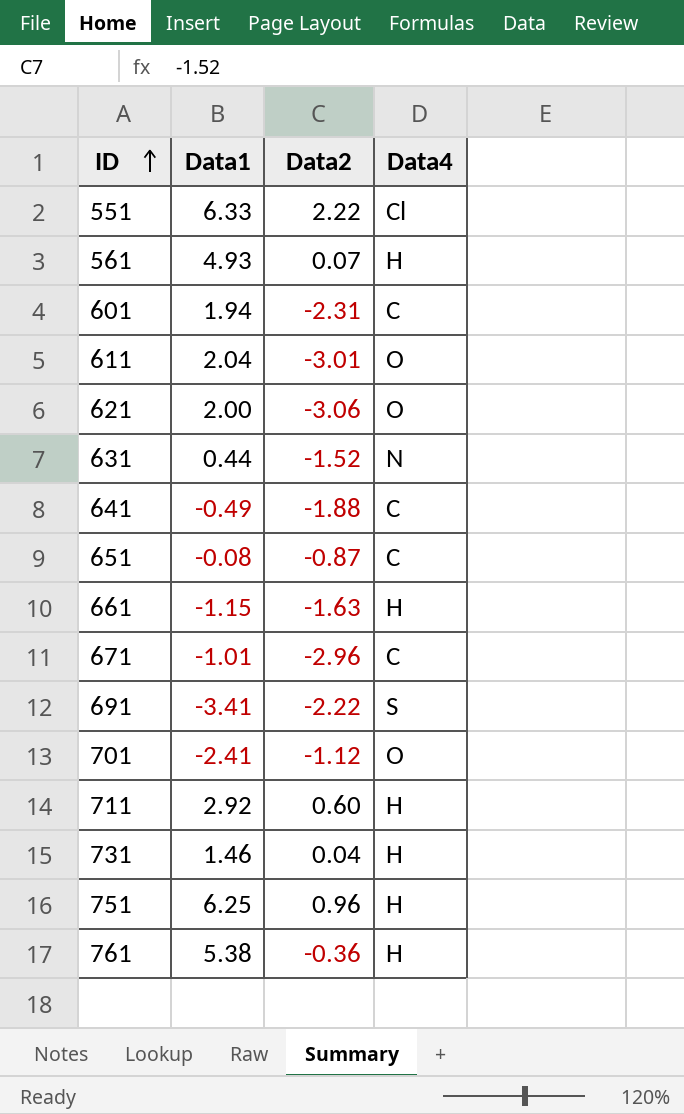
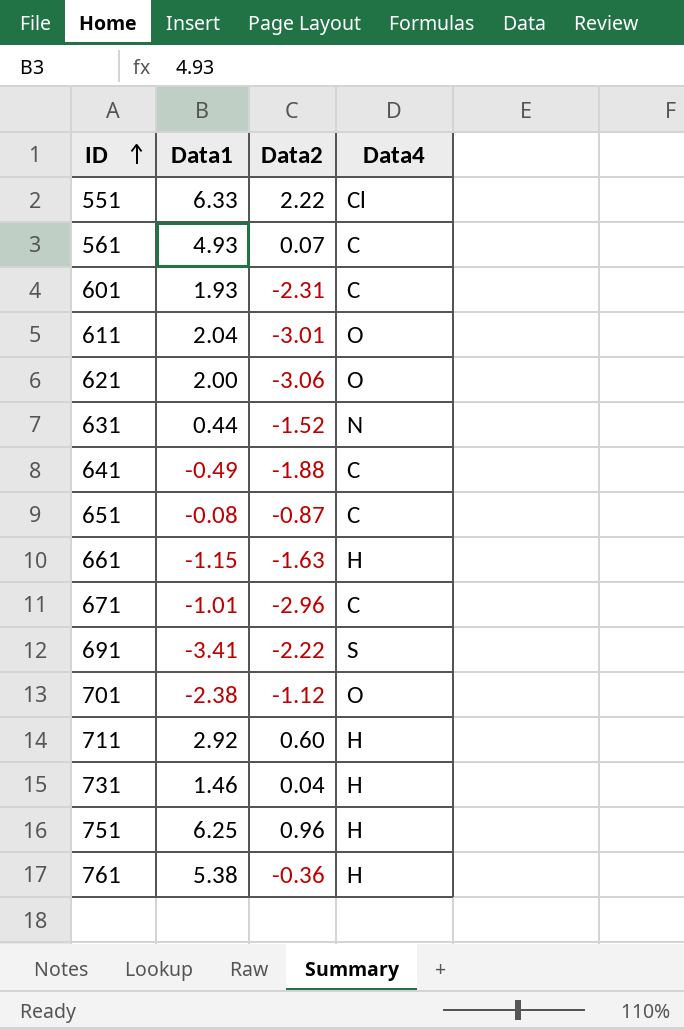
561 | Data4: H -> C
601 | Data1: 1.94 -> 1.93
701 | Data1: -2.41 -> -2.38

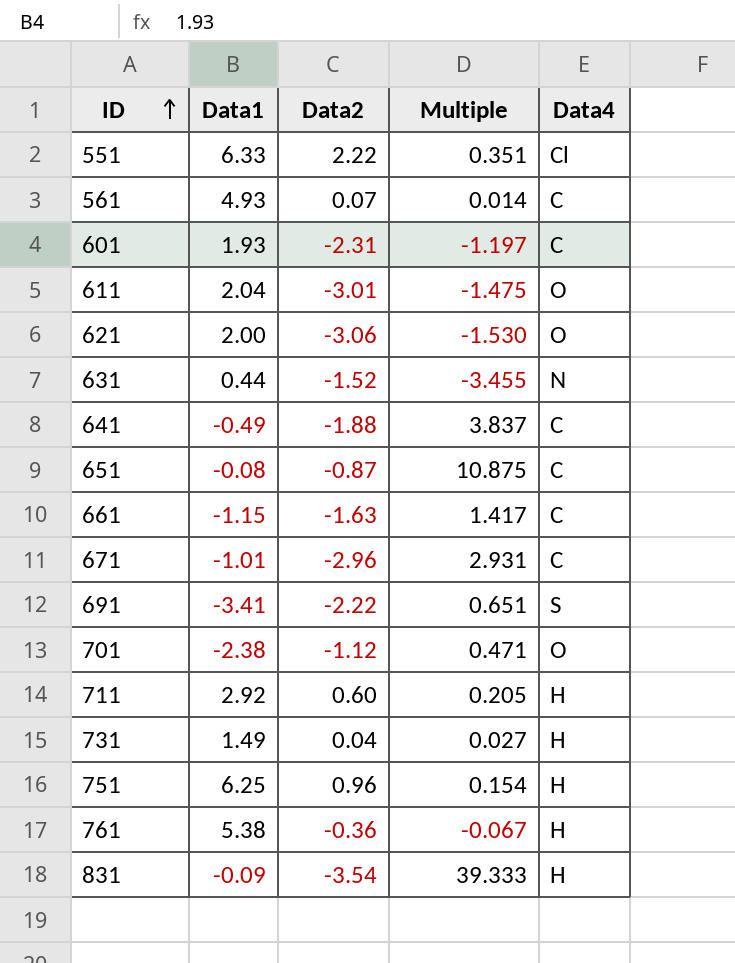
column Multiple | formula: none -> [Data2] / [Data1]
661 | Data4: H -> C
731 | Data1: 1.46 -> 1.49
row 831: none -> -0.09 | -3.54 | 39.333 | H

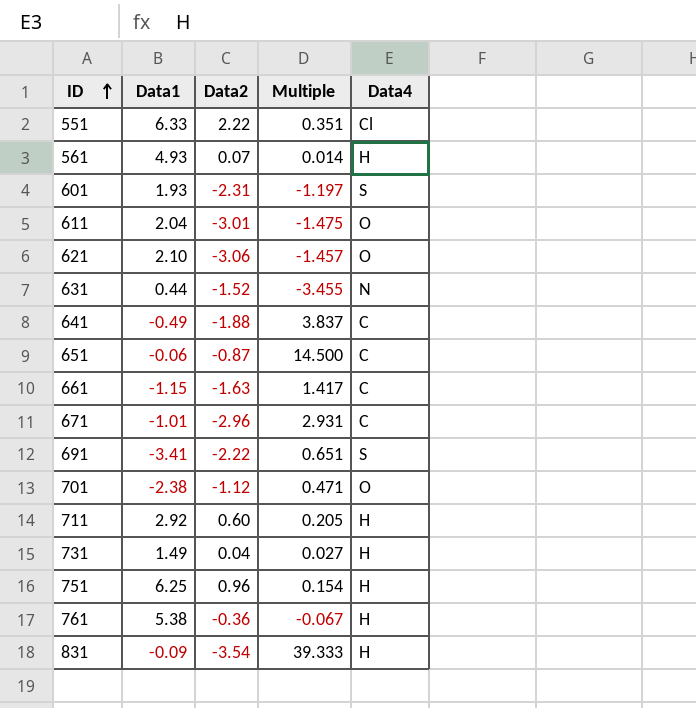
561 | Data4: C -> H
601 | Data4: C -> S
621 | Data1: 2.00 -> 2.10
621 | Multiple: -1.530 -> -1.457
651 | Data1: -0.08 -> -0.06
651 | Multiple: 10.875 -> 14.500

